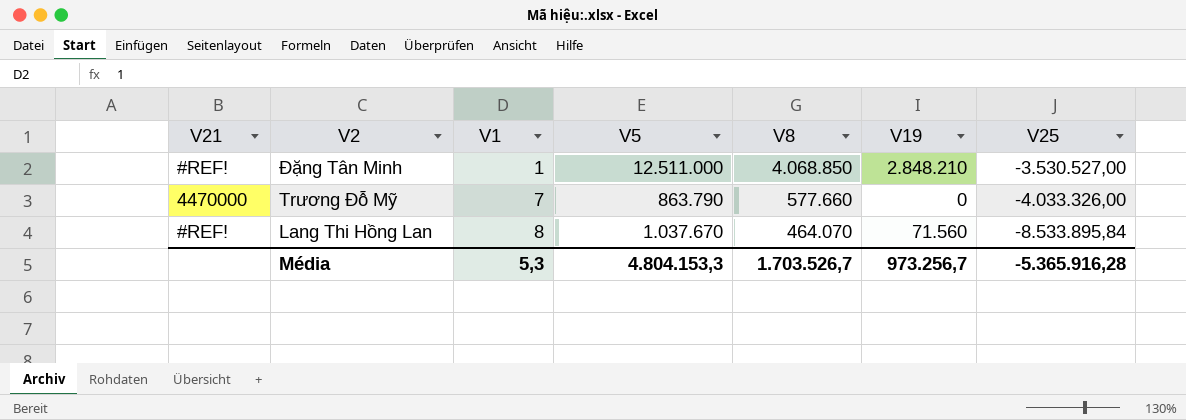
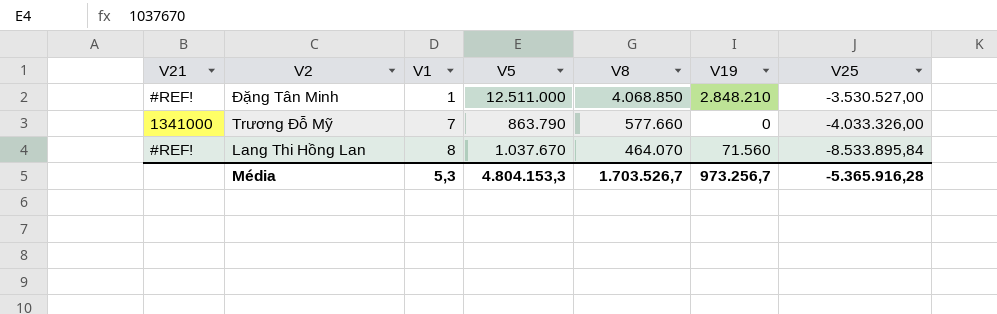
Trương Đỗ Mỹ | V21: 4470000 -> 1341000

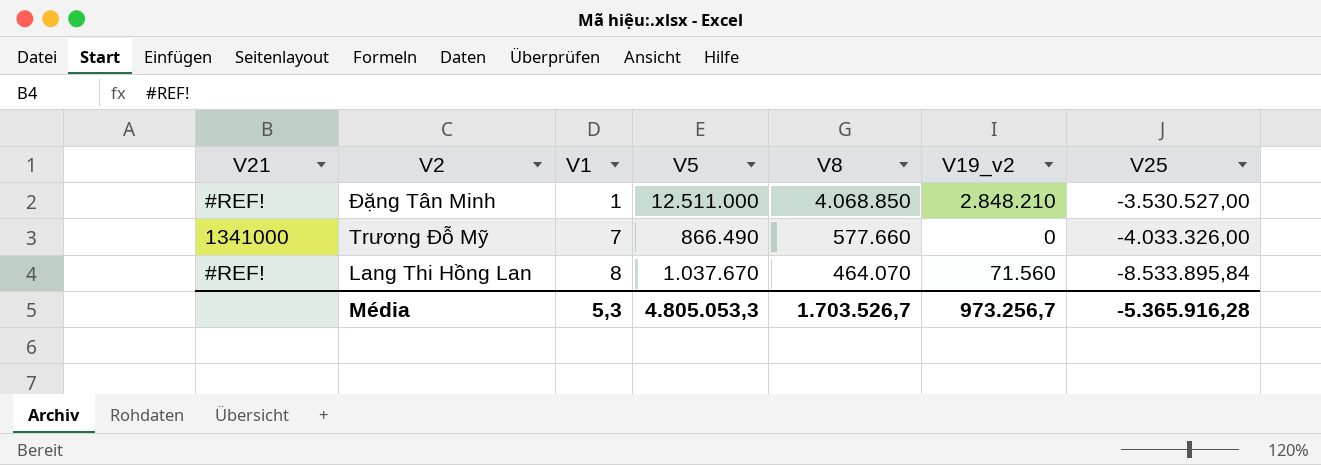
column name: V19 -> V19_v2
Trương Đỗ Mỹ | V5: 863.790 -> 866.490
Média | V5: 4.804.153,3 -> 4.805.053,3

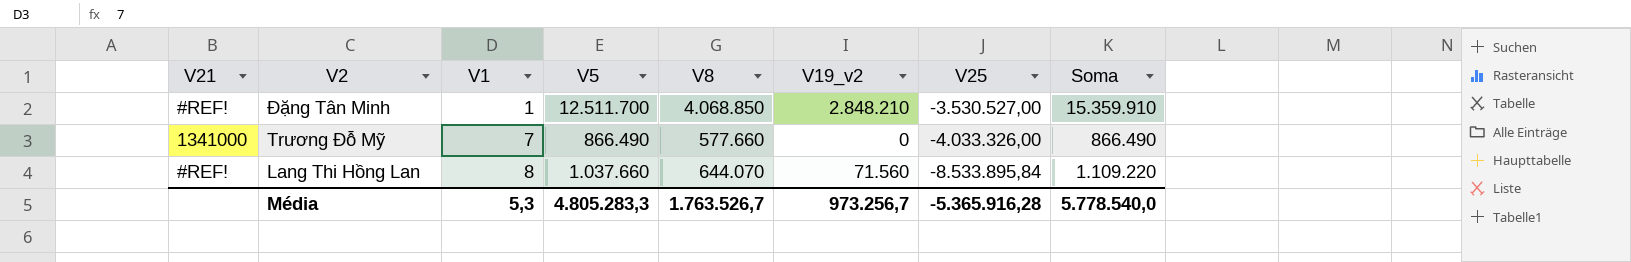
column Soma | formula: none -> [V5] + [V19_v2]
Đặng Tân Minh | V5: 12.511.000 -> 12.511.700
Lang Thi Hồng Lan | V5: 1.037.670 -> 1.037.660
Lang Thi Hồng Lan | V8: 464.070 -> 644.070
Média | V5: 4.805.053,3 -> 4.805.283,3
Média | V8: 1.703.526,7 -> 1.763.526,7

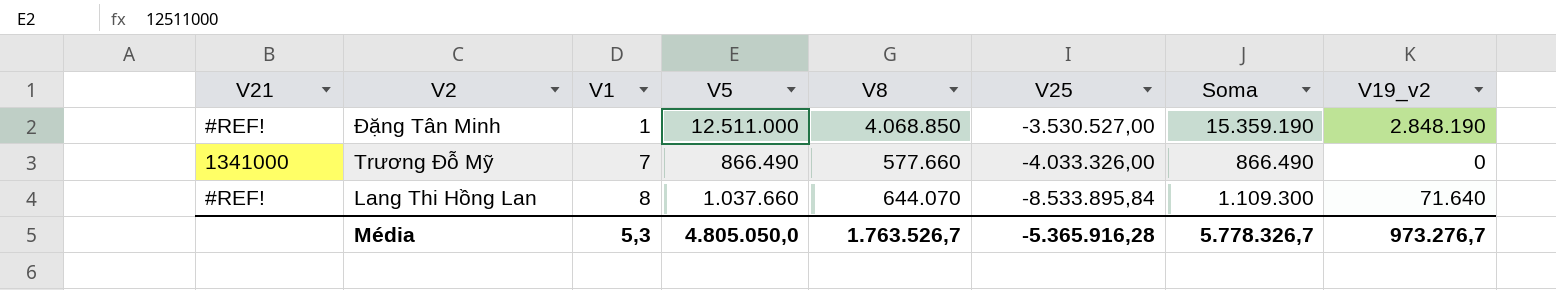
column V19_v2 | position: 6 -> 8
Đặng Tân Minh | V5: 12.511.700 -> 12.511.000
Đặng Tân Minh | Soma: 15.359.910 -> 15.359.190
Đặng Tân Minh | V19_v2: 2.848.210 -> 2.848.190
Lang Thi Hồng Lan | Soma: 1.109.220 -> 1.109.300
Lang Thi Hồng Lan | V19_v2: 71.560 -> 71.640
Média | V5: 4.805.283,3 -> 4.805.050,0
Média | Soma: 5.778.540,0 -> 5.778.326,7
Média | V19_v2: 973.256,7 -> 973.276,7

